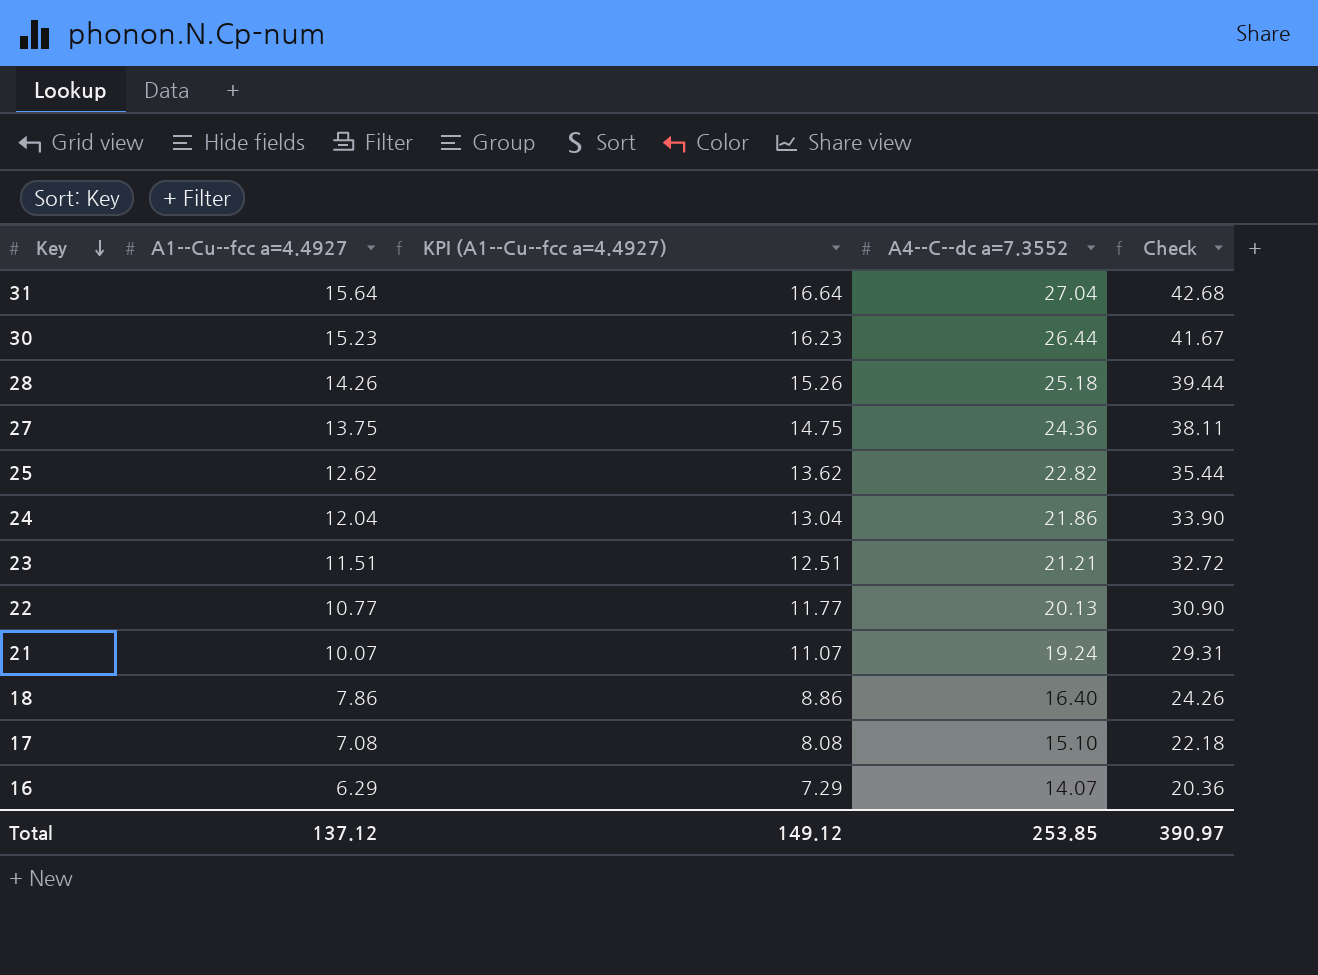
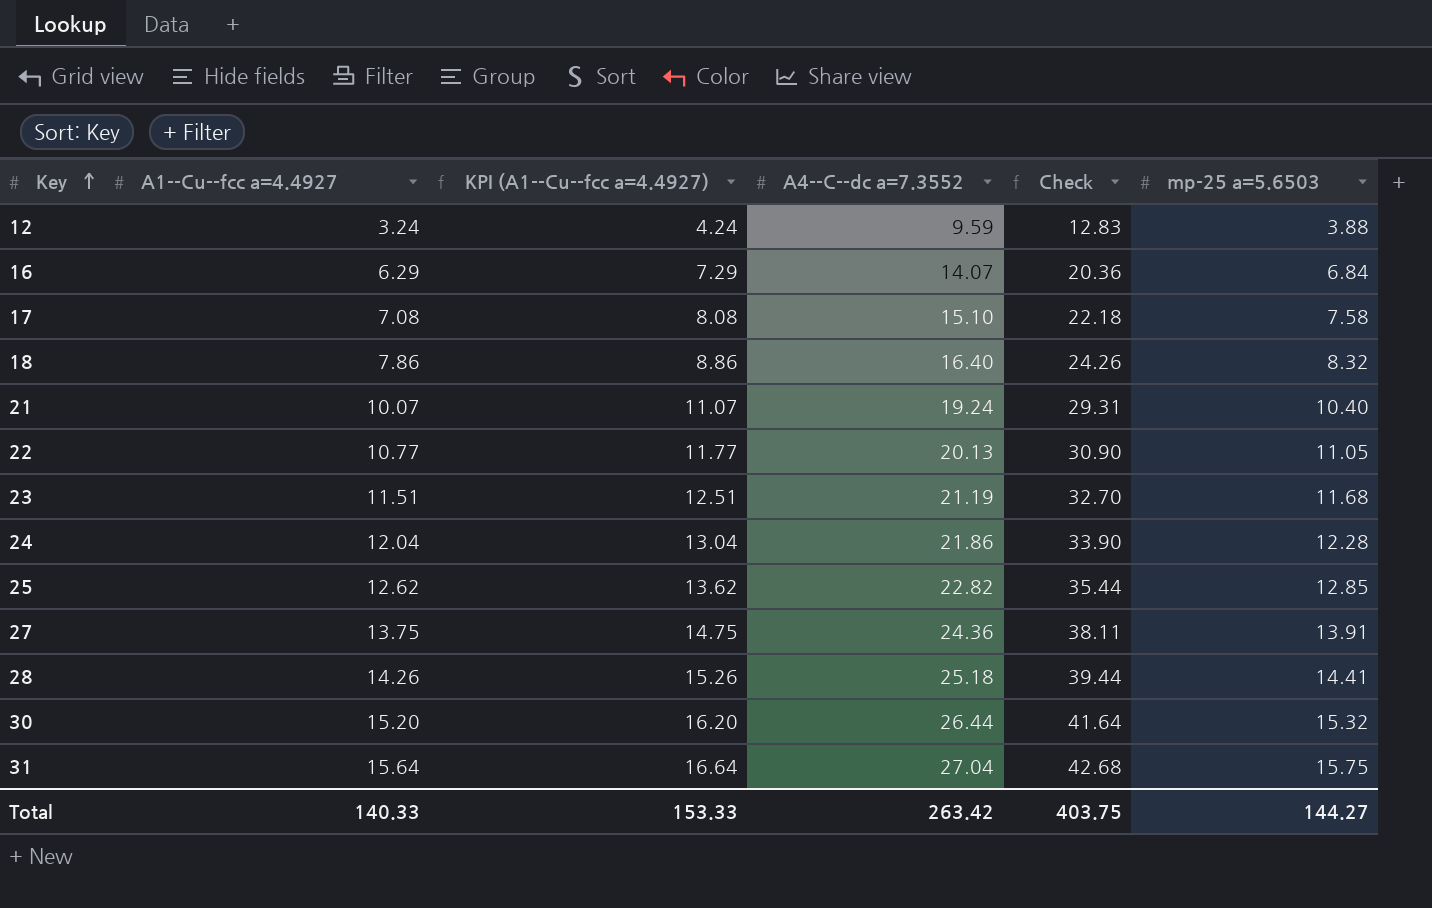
row order: Key descending -> Key ascending
column mp-25 a=5.6503 | position: none -> 6
row 12: none -> 3.24 | 4.24 | 9.59 | 12.83 | 3.88
23 | A4--C--dc a=7.3552: 21.21 -> 21.19
23 | Check: 32.72 -> 32.70
30 | A1--Cu--fcc a=4.4927: 15.23 -> 15.20
30 | KPI (A1--Cu--fcc a=4.4927): 16.23 -> 16.20
30 | Check: 41.67 -> 41.64
Total | A1--Cu--fcc a=4.4927: 137.12 -> 140.33
Total | KPI (A1--Cu--fcc a=4.4927): 149.12 -> 153.33
Total | A4--C--dc a=7.3552: 253.85 -> 263.42
Total | Check: 390.97 -> 403.75

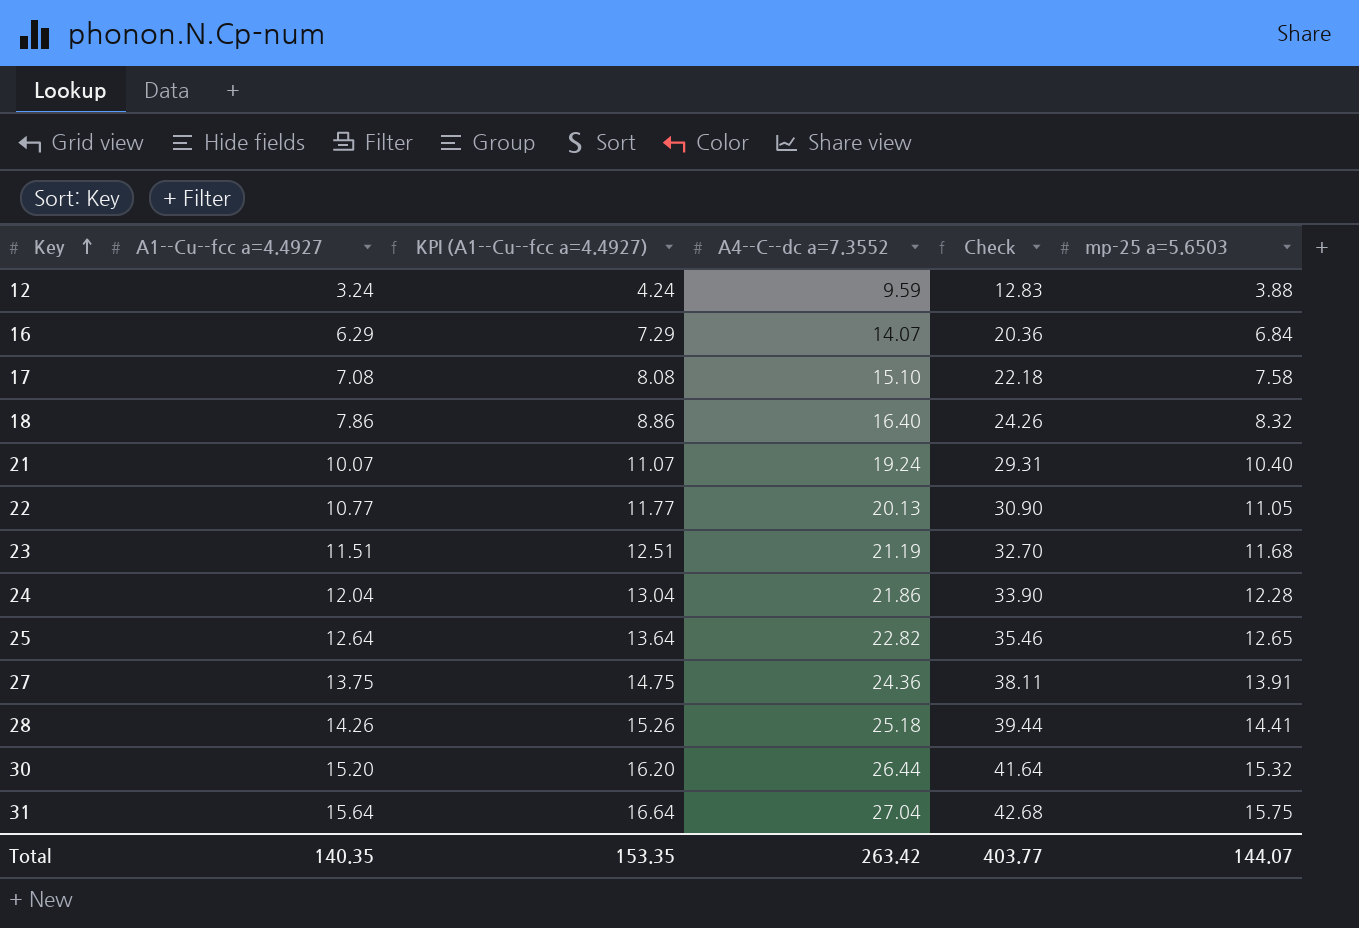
25 | A1--Cu--fcc a=4.4927: 12.62 -> 12.64
25 | KPI (A1--Cu--fcc a=4.4927): 13.62 -> 13.64
25 | Check: 35.44 -> 35.46
25 | mp-25 a=5.6503: 12.85 -> 12.65
Total | A1--Cu--fcc a=4.4927: 140.33 -> 140.35
Total | KPI (A1--Cu--fcc a=4.4927): 153.33 -> 153.35
Total | Check: 403.75 -> 403.77
Total | mp-25 a=5.6503: 144.27 -> 144.07

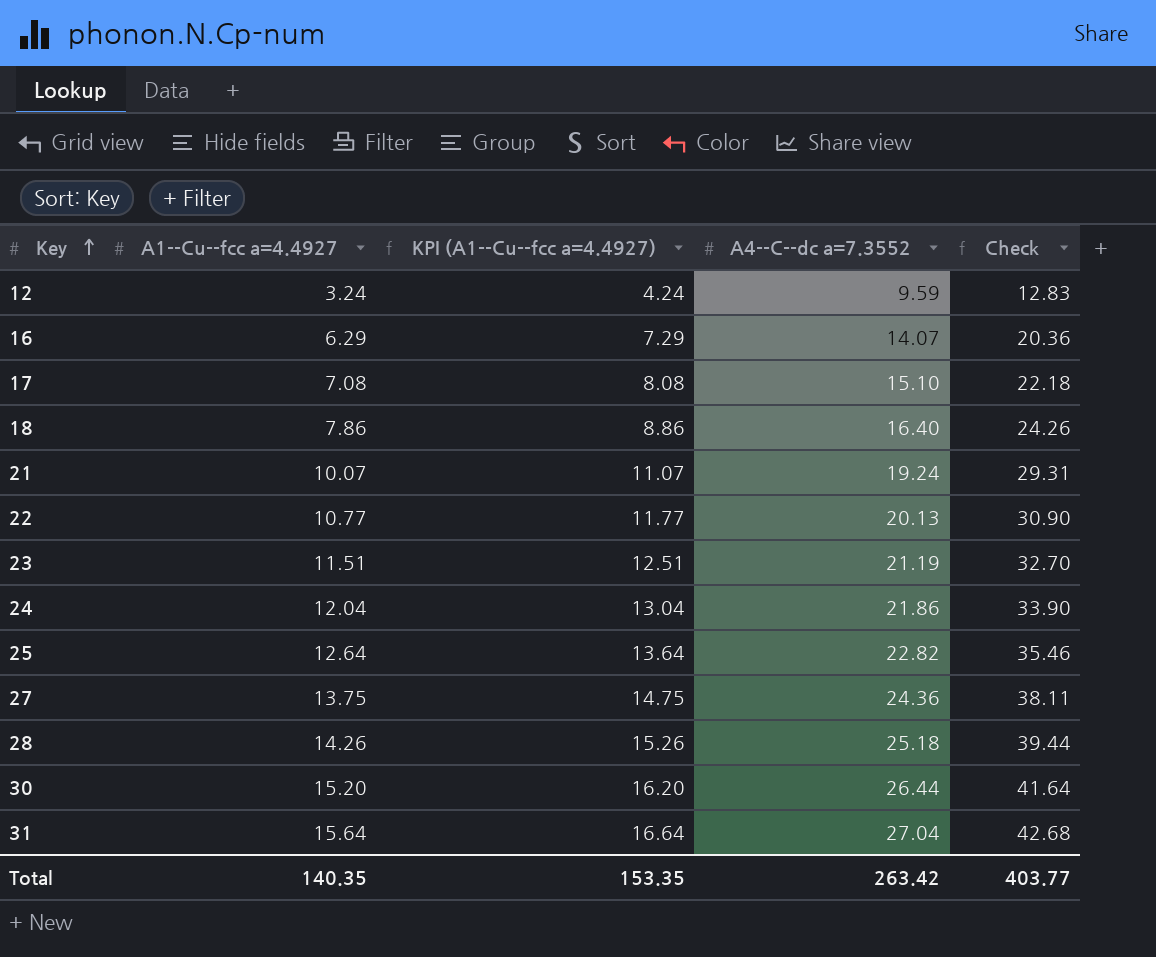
column mp-25 a=5.6503 | position: 6 -> none

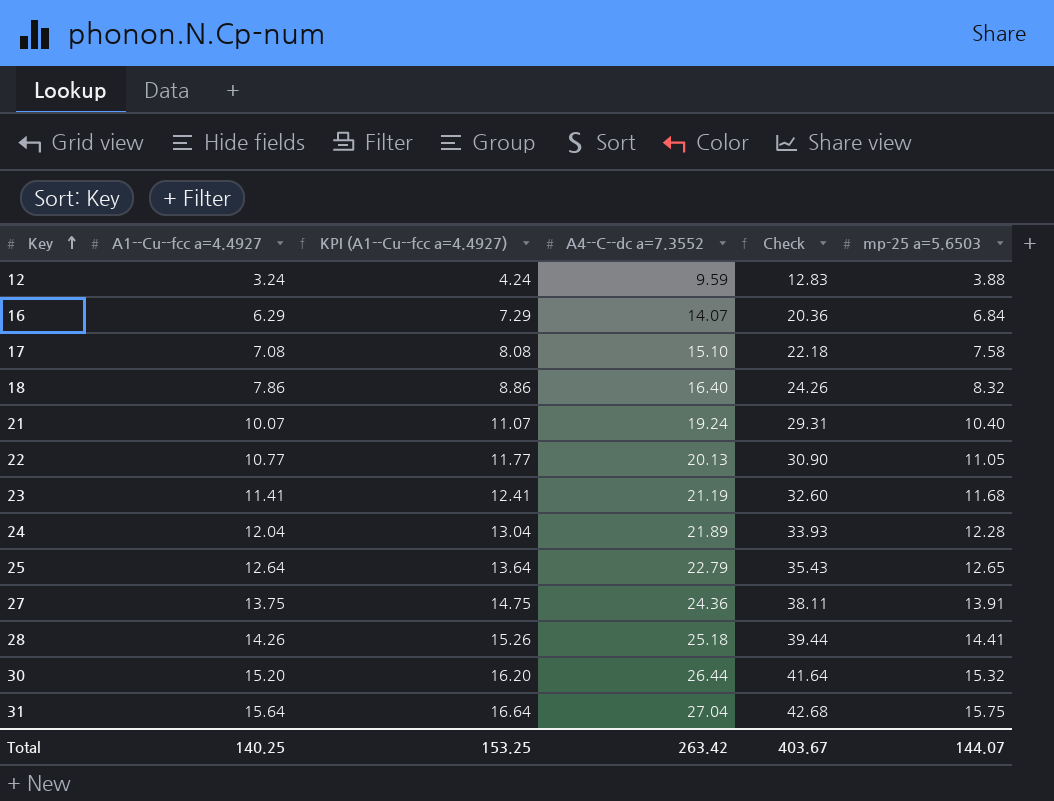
column mp-25 a=5.6503 | position: none -> 6
23 | A1--Cu--fcc a=4.4927: 11.51 -> 11.41
23 | KPI (A1--Cu--fcc a=4.4927): 12.51 -> 12.41
23 | Check: 32.70 -> 32.60
24 | A4--C--dc a=7.3552: 21.86 -> 21.89
24 | Check: 33.90 -> 33.93
25 | A4--C--dc a=7.3552: 22.82 -> 22.79
25 | Check: 35.46 -> 35.43
Total | A1--Cu--fcc a=4.4927: 140.35 -> 140.25
Total | KPI (A1--Cu--fcc a=4.4927): 153.35 -> 153.25
Total | Check: 403.77 -> 403.67

